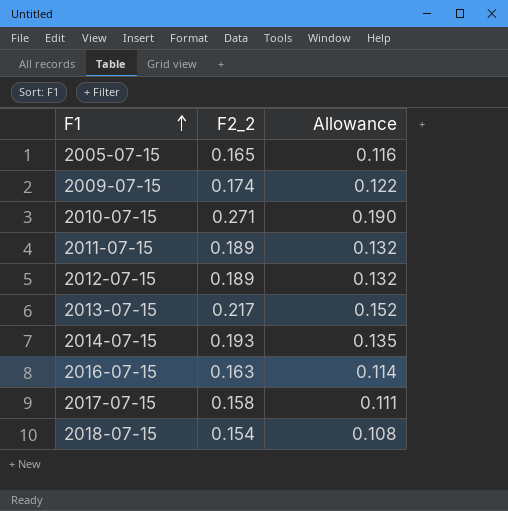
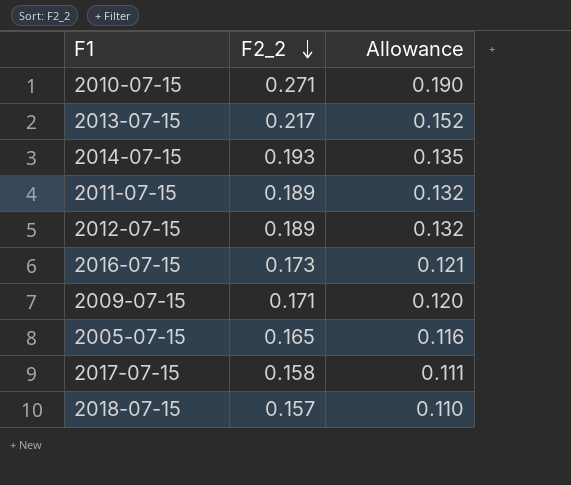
row order: F1 ascending -> F2_2 descending
2016-07-15 | F2_2: 0.163 -> 0.173
2016-07-15 | Allowance: 0.114 -> 0.121
2009-07-15 | F2_2: 0.174 -> 0.171
2009-07-15 | Allowance: 0.122 -> 0.120
2018-07-15 | F2_2: 0.154 -> 0.157
2018-07-15 | Allowance: 0.108 -> 0.110

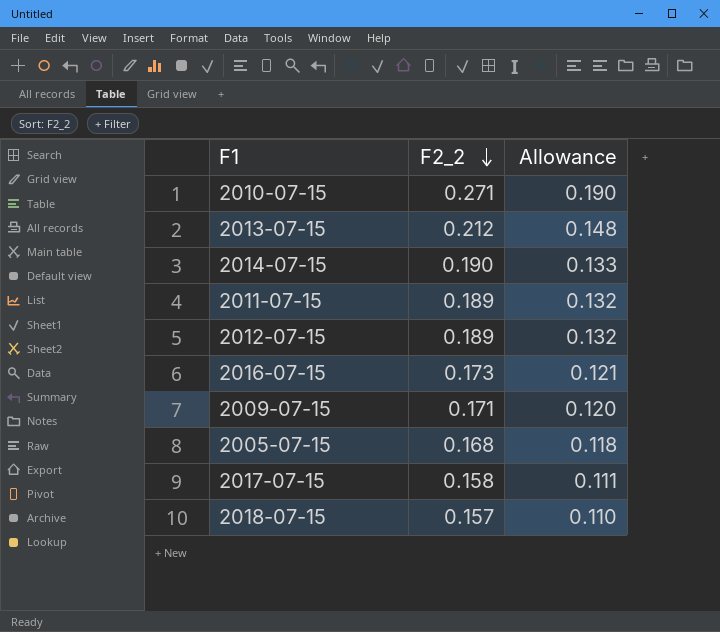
2013-07-15 | F2_2: 0.217 -> 0.212
2013-07-15 | Allowance: 0.152 -> 0.148
2014-07-15 | F2_2: 0.193 -> 0.190
2014-07-15 | Allowance: 0.135 -> 0.133
2005-07-15 | F2_2: 0.165 -> 0.168
2005-07-15 | Allowance: 0.116 -> 0.118

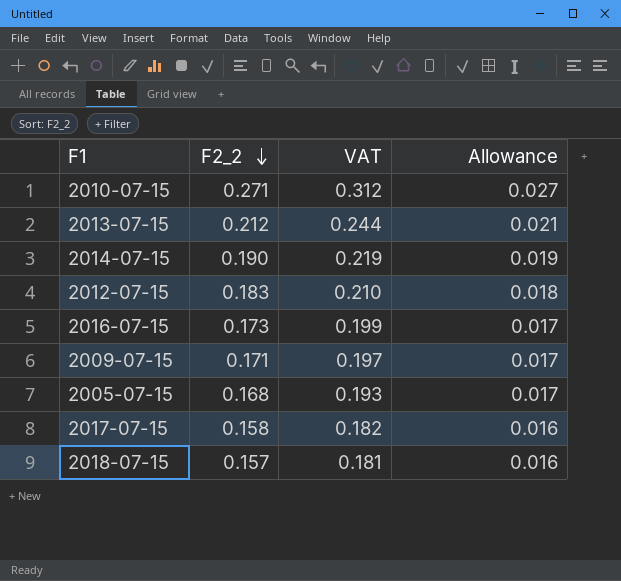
column VAT | formula: none -> [F2_2] * 1.15
column Allowance | formula: [F2_2] * 0.7 -> [F2_2] * 0.1
row 2011-07-15: 0.189 | 0.132 -> none
2012-07-15 | F2_2: 0.189 -> 0.183

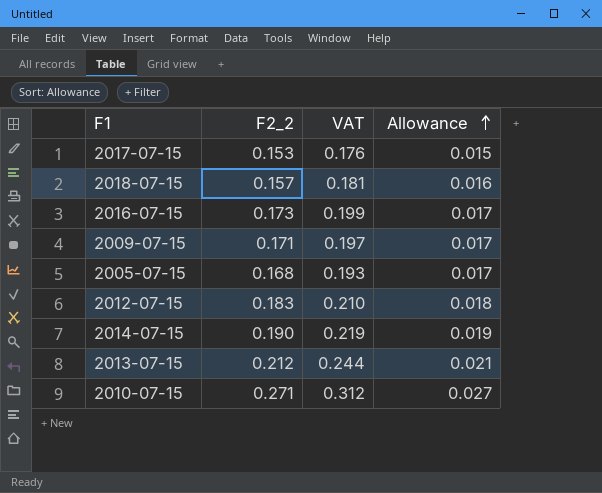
row order: F2_2 descending -> Allowance ascending
2017-07-15 | F2_2: 0.158 -> 0.153
2017-07-15 | VAT: 0.182 -> 0.176
2017-07-15 | Allowance: 0.016 -> 0.015

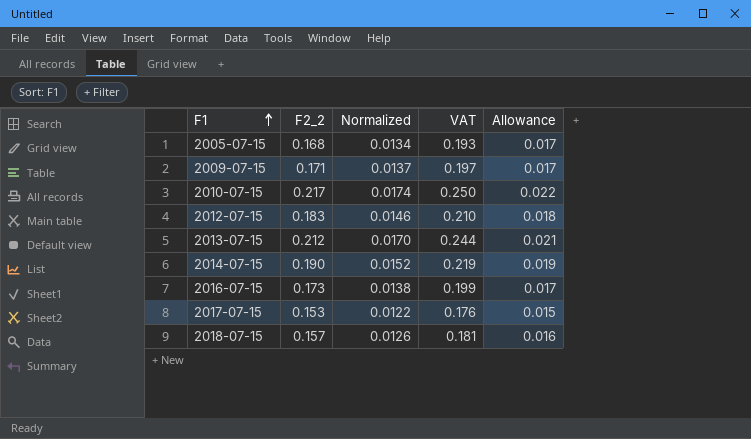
row order: Allowance ascending -> F1 ascending
column Normalized | formula: none -> [F2_2] * 0.08
2010-07-15 | F2_2: 0.271 -> 0.217
2010-07-15 | VAT: 0.312 -> 0.250
2010-07-15 | Allowance: 0.027 -> 0.022

